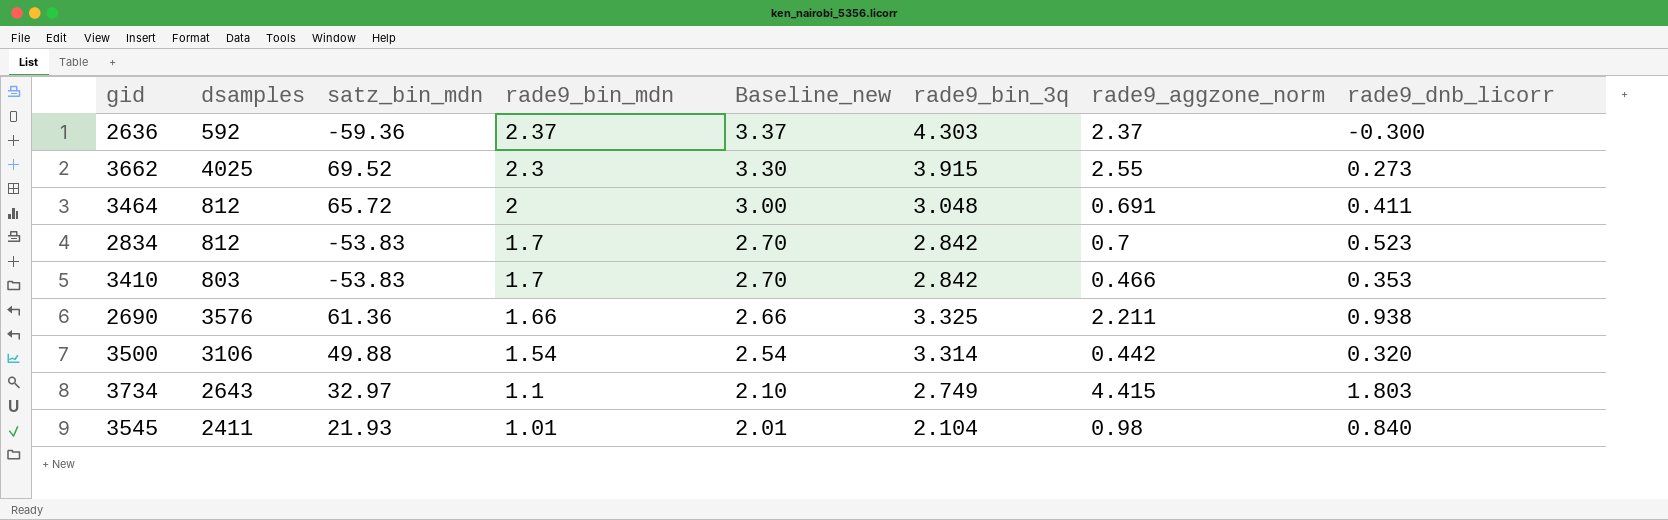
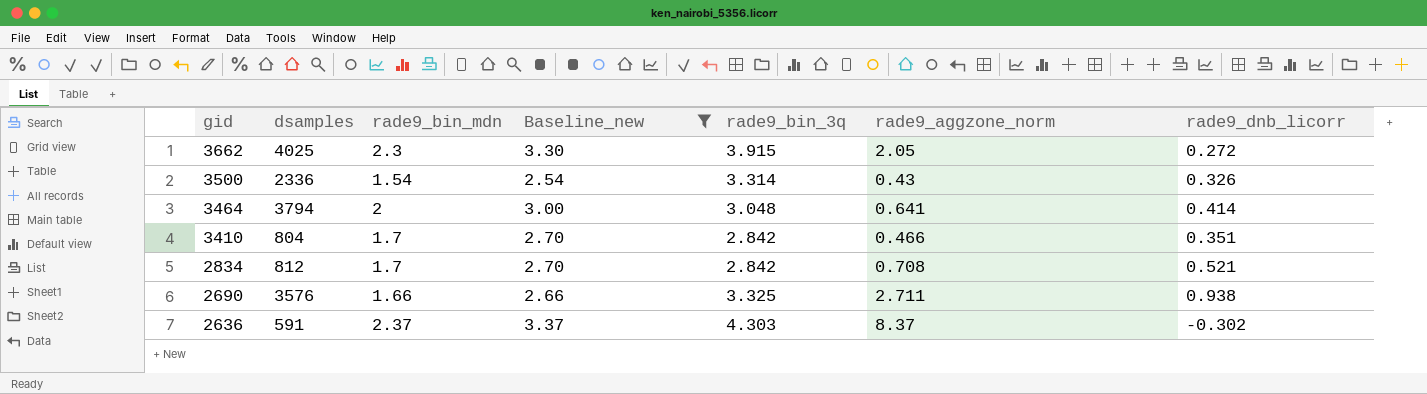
filter: none -> Baseline_new >= 2.54
row order: rade9_bin_mdn descending -> gid descending
column satz_bin_mdn | position: 3 -> none
3662 | rade9_aggzone_norm: 2.55 -> 2.05
3662 | rade9_dnb_licorr: 0.273 -> 0.272
3500 | dsamples: 3106 -> 2336
3500 | rade9_aggzone_norm: 0.442 -> 0.43
3500 | rade9_dnb_licorr: 0.320 -> 0.326
3464 | dsamples: 812 -> 3794
3464 | rade9_aggzone_norm: 0.691 -> 0.641
3464 | rade9_dnb_licorr: 0.411 -> 0.414
3410 | dsamples: 803 -> 804
3410 | rade9_dnb_licorr: 0.353 -> 0.351
2834 | rade9_aggzone_norm: 0.7 -> 0.708
2834 | rade9_dnb_licorr: 0.523 -> 0.521
2690 | rade9_aggzone_norm: 2.211 -> 2.711
2636 | dsamples: 592 -> 591
2636 | rade9_aggzone_norm: 2.37 -> 8.37
2636 | rade9_dnb_licorr: -0.300 -> -0.302

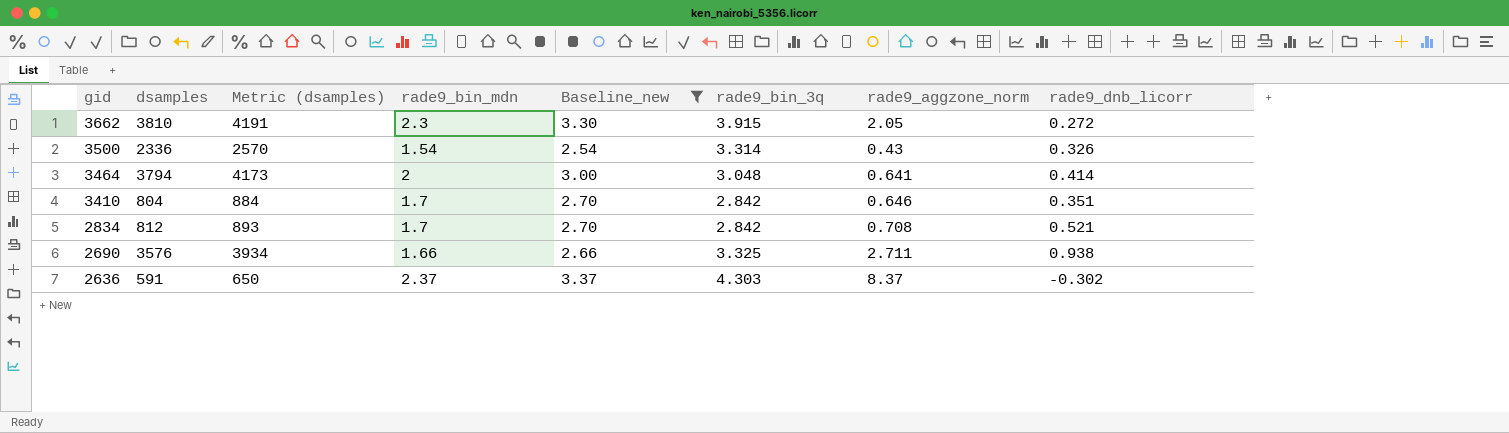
column Metric (dsamples) | formula: none -> [dsamples] * 1.1
3662 | dsamples: 4025 -> 3810
3410 | rade9_aggzone_norm: 0.466 -> 0.646

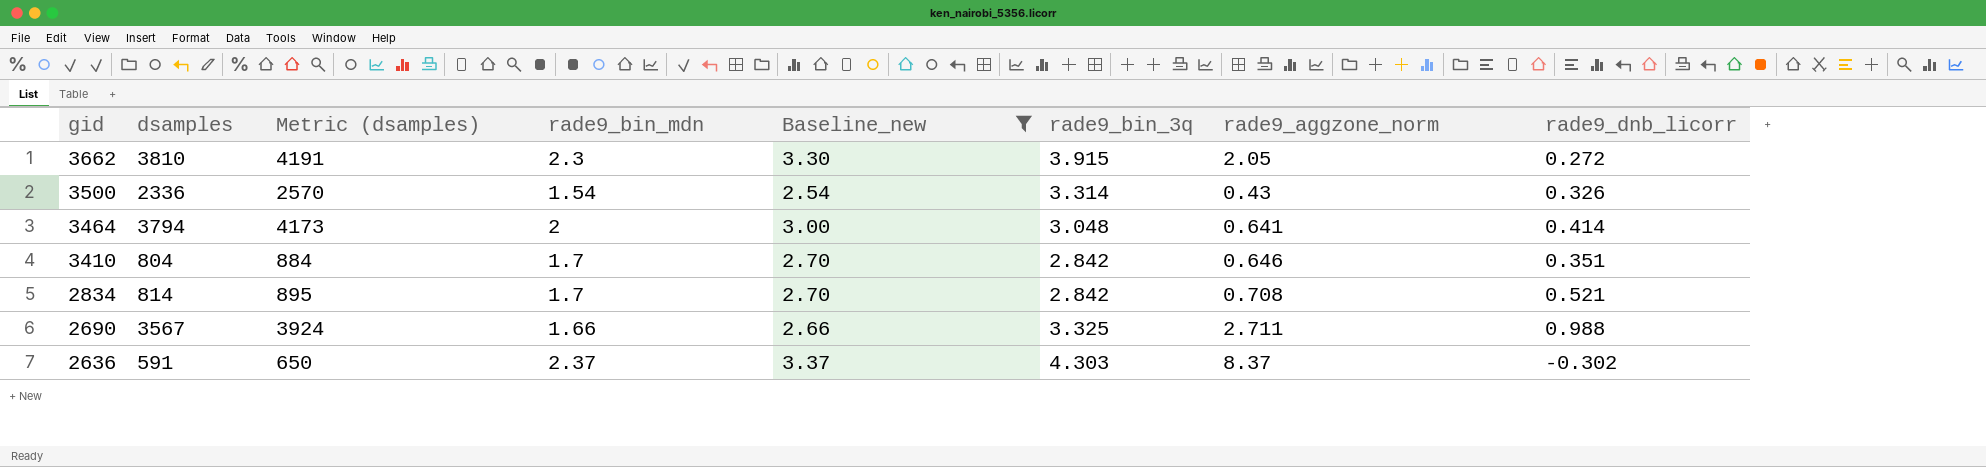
2834 | dsamples: 812 -> 814
2834 | Metric (dsamples): 893 -> 895
2690 | dsamples: 3576 -> 3567
2690 | Metric (dsamples): 3934 -> 3924
2690 | rade9_dnb_licorr: 0.938 -> 0.988

